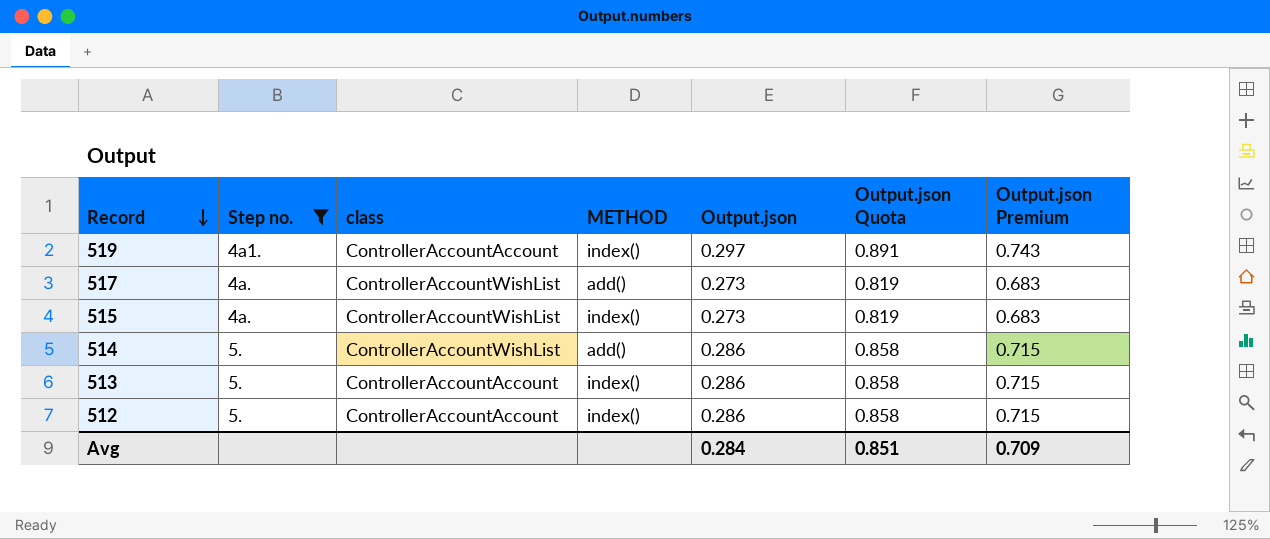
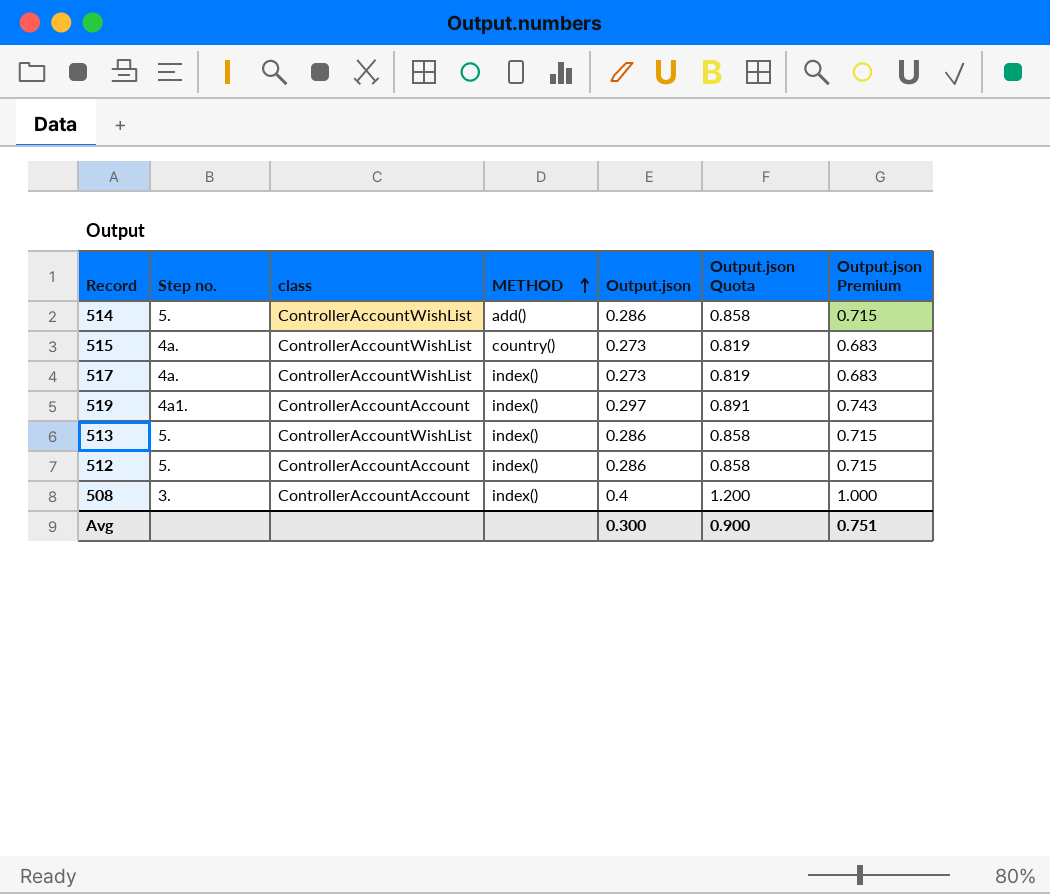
filter: Step no. != 3. -> none
row order: Record descending -> METHOD ascending
515 | METHOD: index() -> country()
517 | METHOD: add() -> index()
513 | class: ControllerAccountAccount -> ControllerAccountWishList
Avg | Output.json: 0.284 -> 0.300
Avg | Output.json Quota: 0.851 -> 0.900
Avg | Output.json Premium: 0.709 -> 0.751

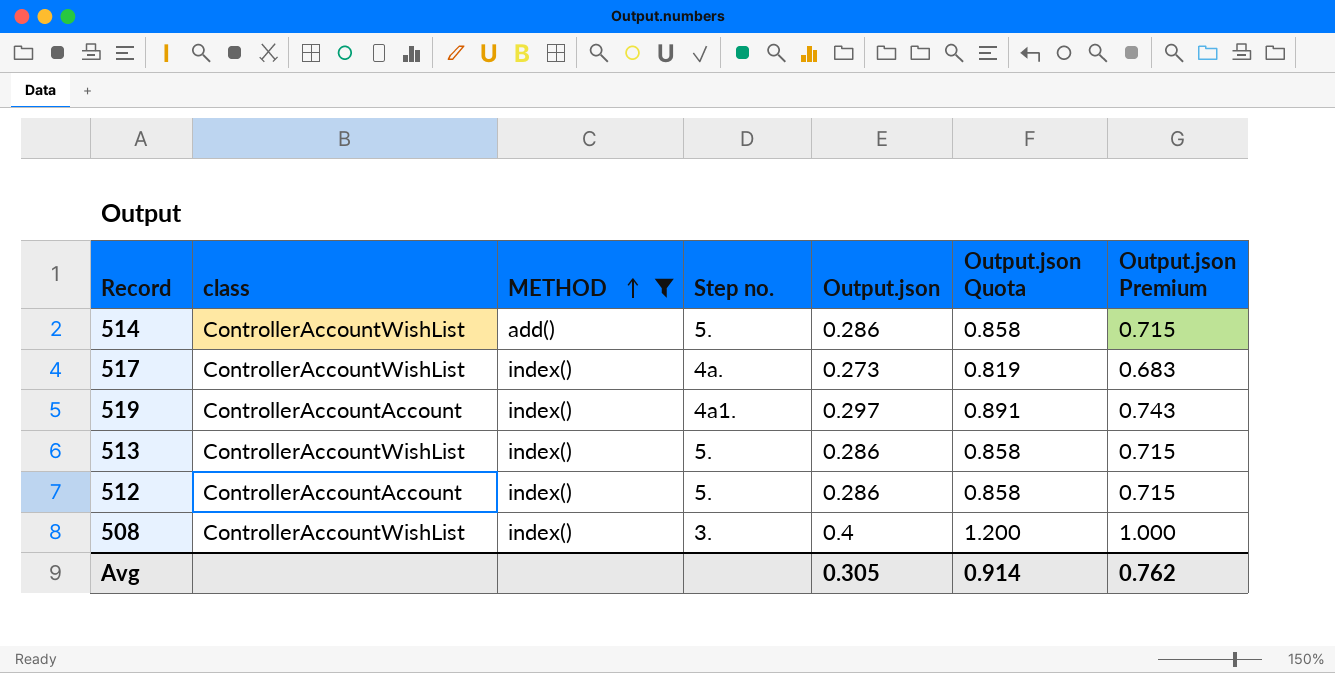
filter: none -> METHOD != country()
column Step no. | position: 2 -> 4
508 | class: ControllerAccountAccount -> ControllerAccountWishList
Avg | Output.json: 0.300 -> 0.305
Avg | Output.json Quota: 0.900 -> 0.914
Avg | Output.json Premium: 0.751 -> 0.762

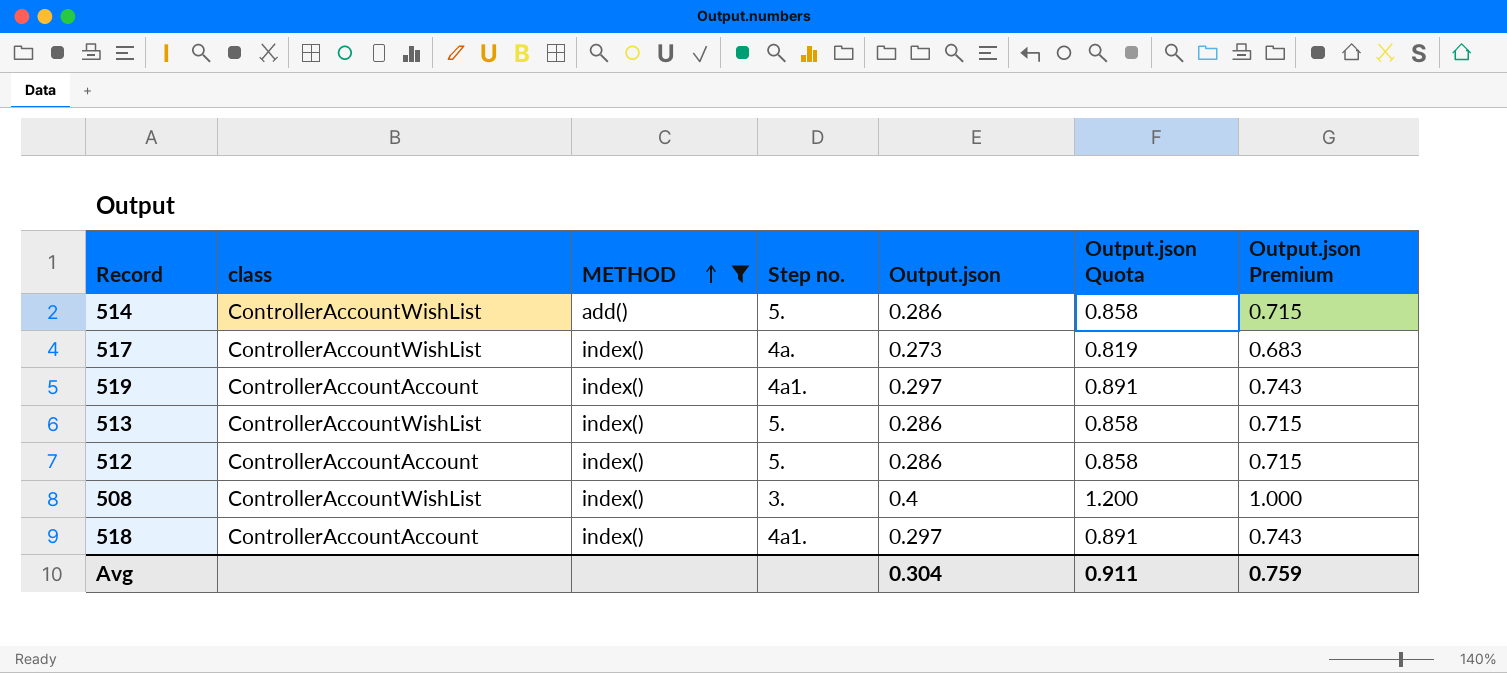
row 518: none -> ControllerAccountAccount | index() | 4a1. | 0.297 | 0.891 | 0.743
Avg | Output.json: 0.305 -> 0.304
Avg | Output.json Quota: 0.914 -> 0.911
Avg | Output.json Premium: 0.762 -> 0.759

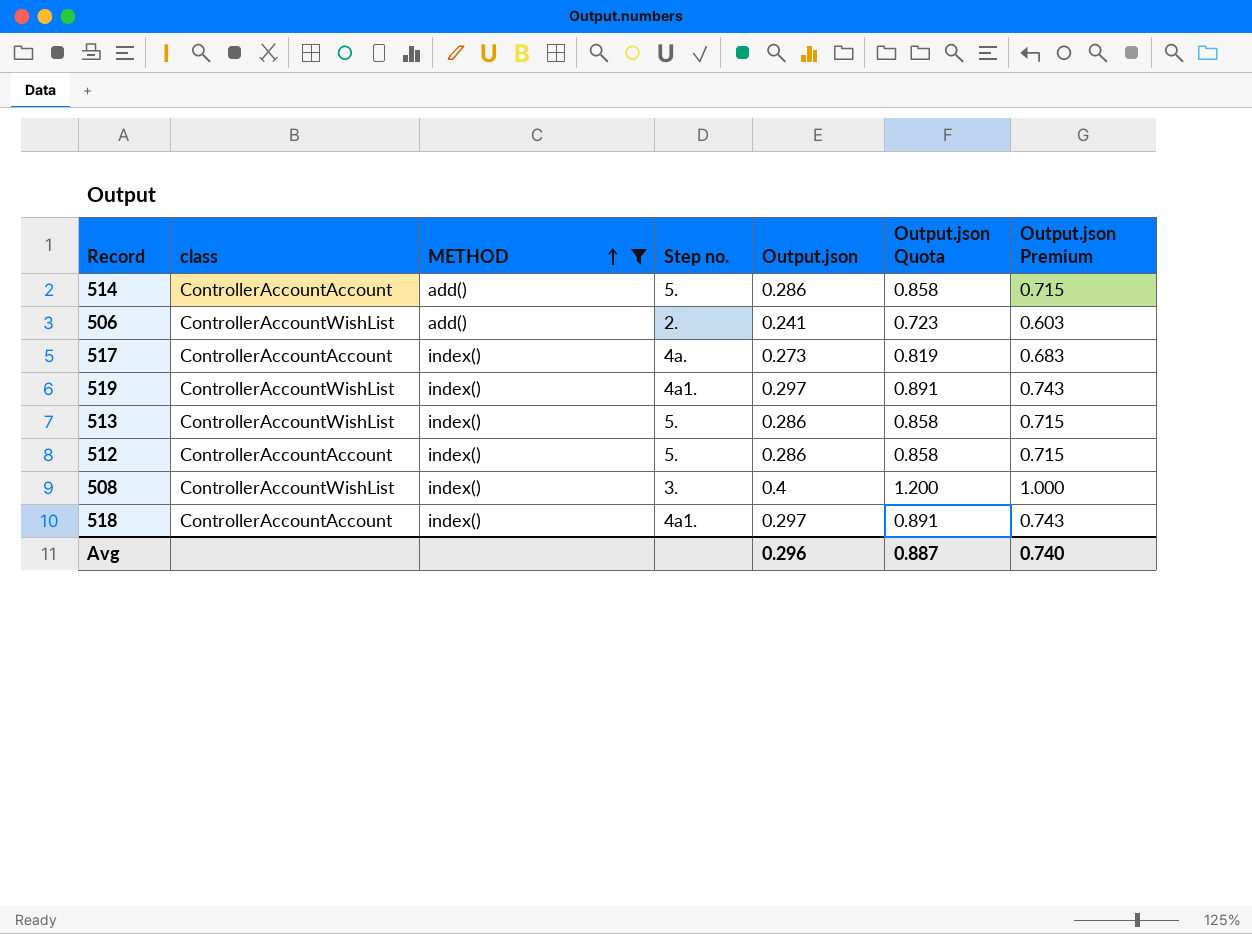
514 | class: ControllerAccountWishList -> ControllerAccountAccount
row 506: none -> ControllerAccountWishList | add() | 2. | 0.241 | 0.723 | 0.603
517 | class: ControllerAccountWishList -> ControllerAccountAccount
519 | class: ControllerAccountAccount -> ControllerAccountWishList
Avg | Output.json: 0.304 -> 0.296
Avg | Output.json Quota: 0.911 -> 0.887
Avg | Output.json Premium: 0.759 -> 0.740

